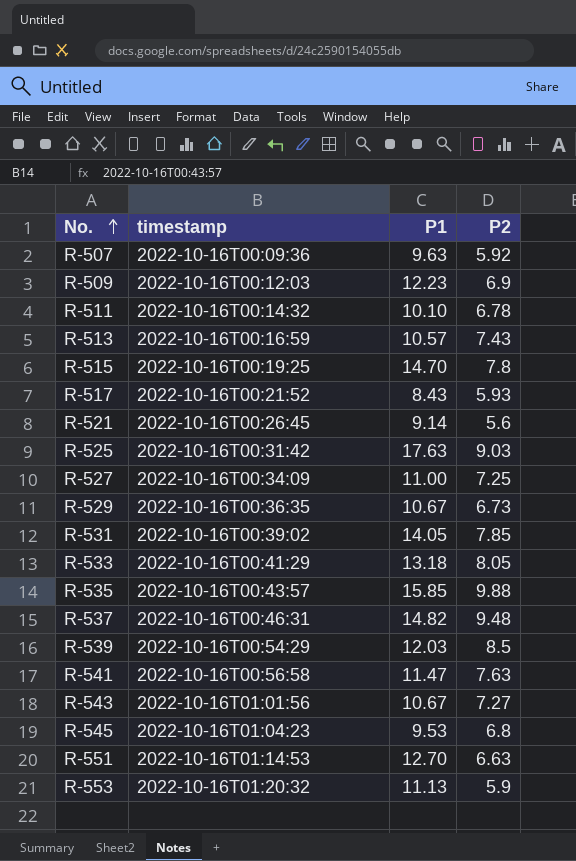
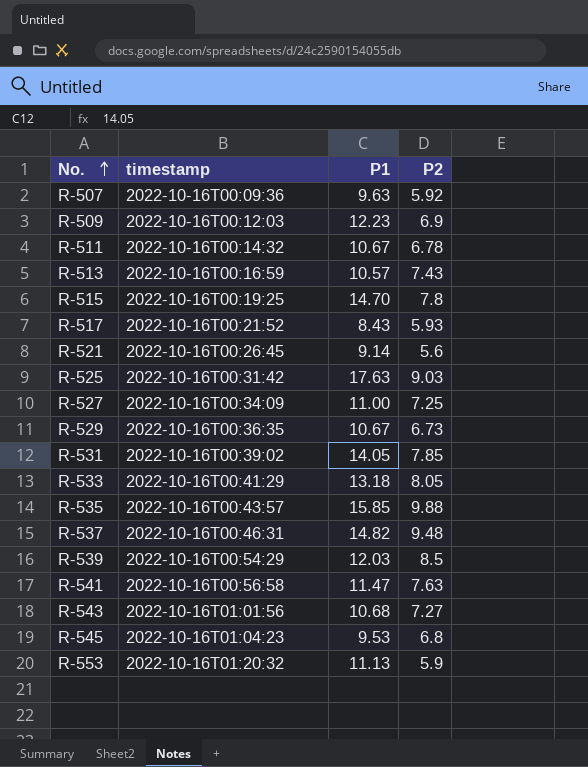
row R-551: 2022-10-16T01:14:53 | 12.70 | 6.63 -> none
R-511 | P1: 10.10 -> 10.67
R-543 | P1: 10.67 -> 10.68

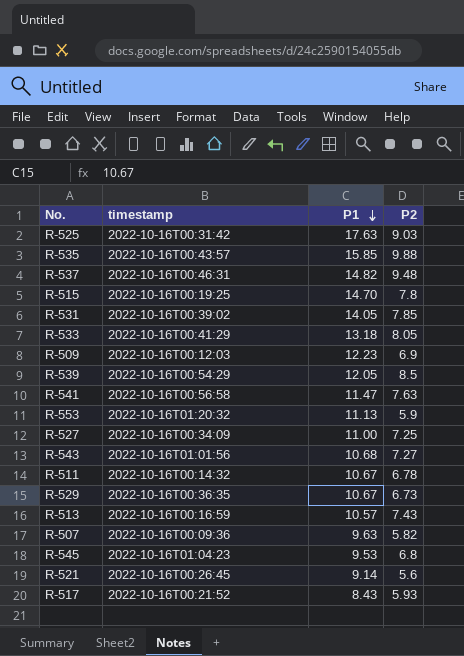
row order: No. ascending -> P1 descending
R-539 | P1: 12.03 -> 12.05
R-507 | P2: 5.92 -> 5.82

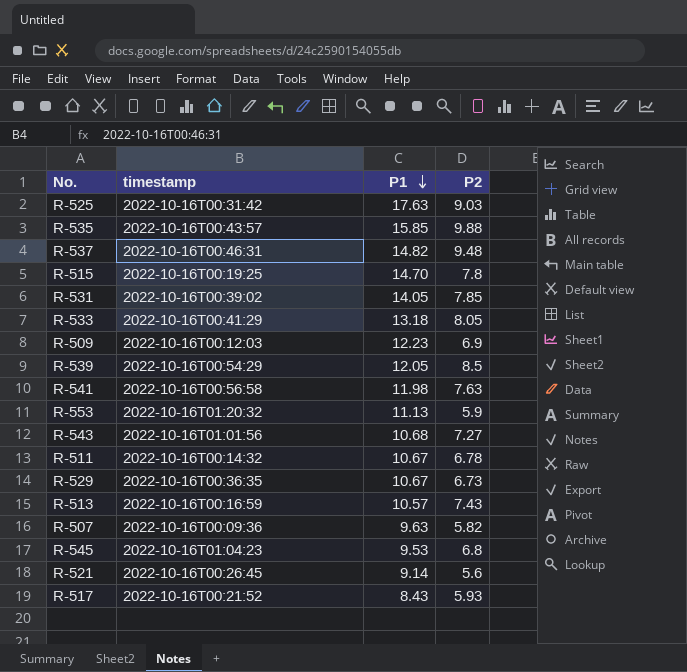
row R-527: 2022-10-16T00:34:09 | 11.00 | 7.25 -> none
R-541 | P1: 11.47 -> 11.98

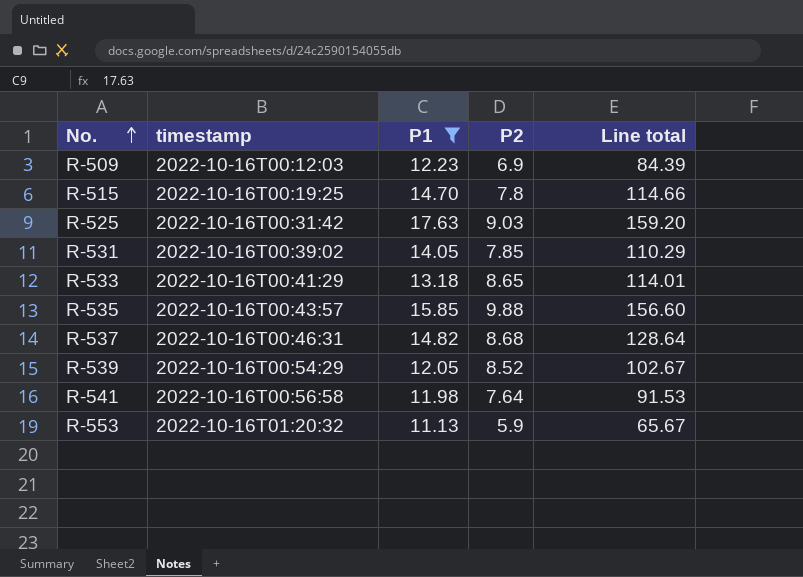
filter: none -> P1 >= 11.13
row order: P1 descending -> No. ascending
column Line total | formula: none -> [P1] * [P2]
R-533 | P2: 8.05 -> 8.65
R-537 | P2: 9.48 -> 8.68
R-539 | P2: 8.5 -> 8.52
R-541 | P2: 7.63 -> 7.64

